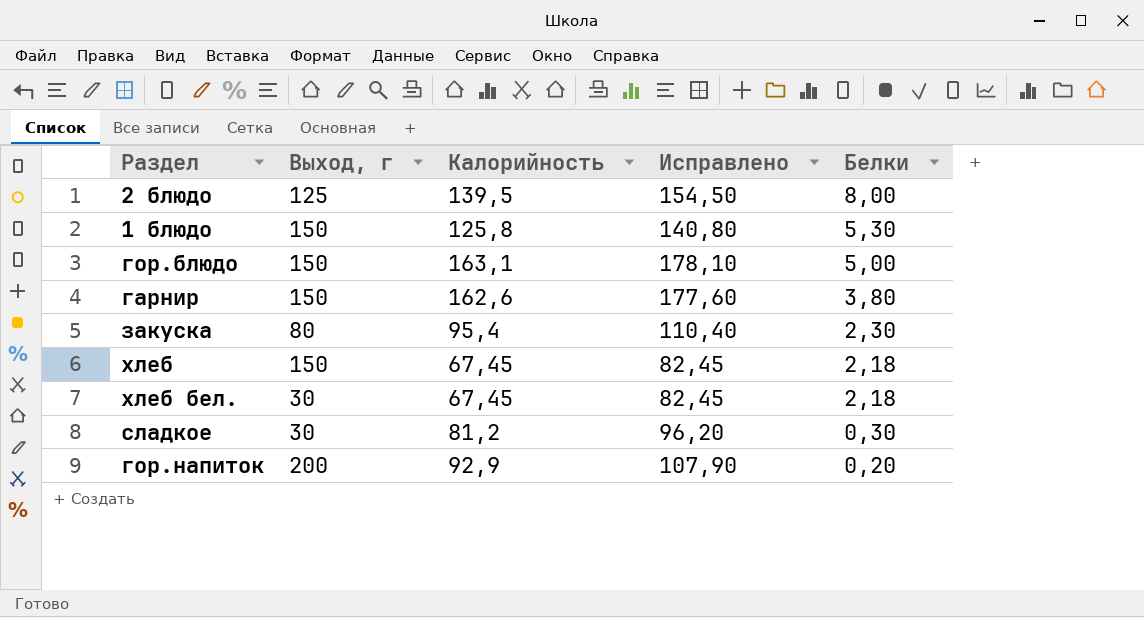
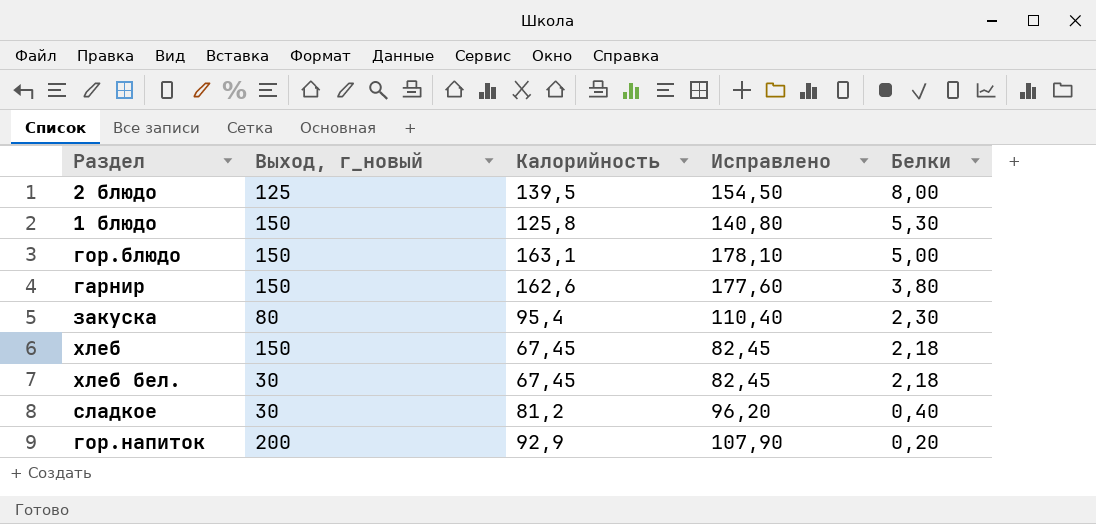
column name: Выход, г -> Выход, г_новый
сладкое | Белки: 0,30 -> 0,40

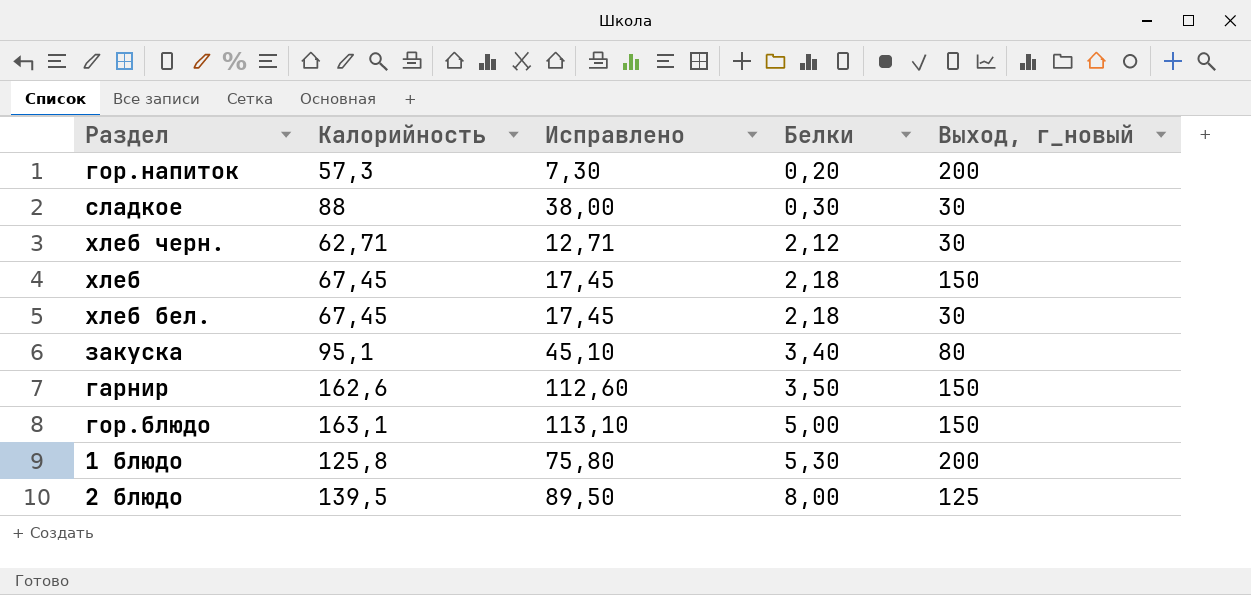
row order: Белки descending -> Белки ascending
column Исправлено | formula: [Калорийность] + 15 -> [Калорийность] - 50
column Выход, г_новый | position: 2 -> 5
гор.напиток | Калорийность: 92,9 -> 57,3
сладкое | Калорийность: 81,2 -> 88
сладкое | Белки: 0,40 -> 0,30
row хлеб черн.: none -> 62,71 | 12,71 | 2,12 | 30
закуска | Калорийность: 95,4 -> 95,1
закуска | Белки: 2,30 -> 3,40
гарнир | Белки: 3,80 -> 3,50
1 блюдо | Выход, г_новый: 150 -> 200

